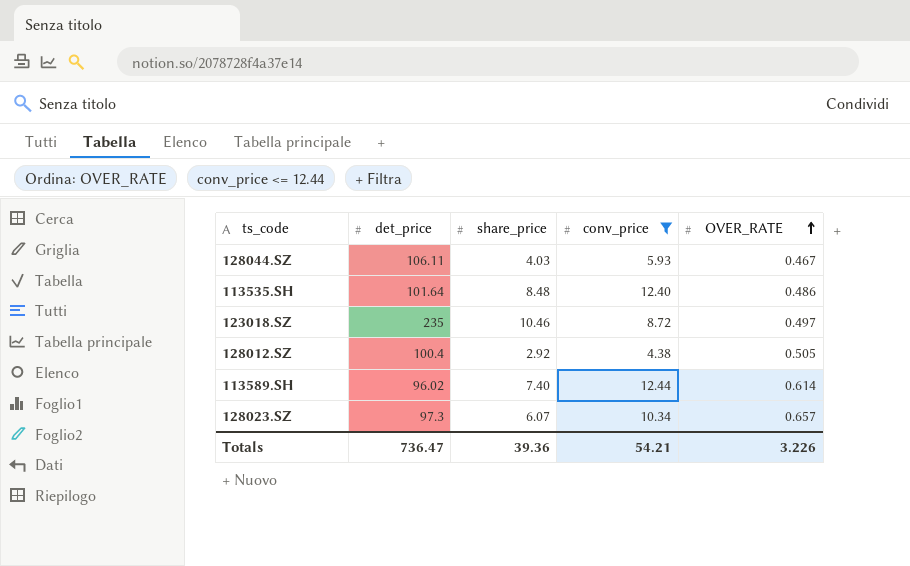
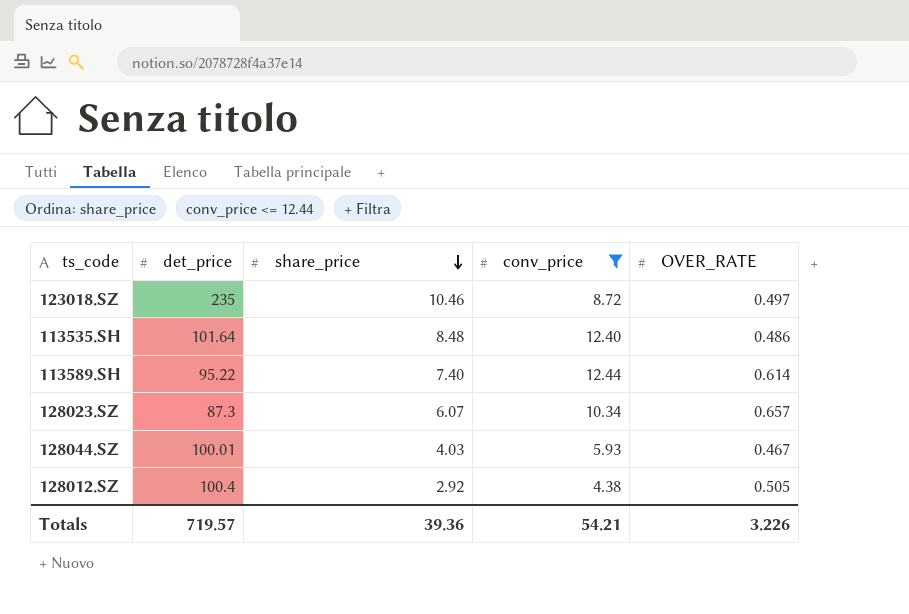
row order: OVER_RATE ascending -> share_price descending
113589.SH | det_price: 96.02 -> 95.22
128023.SZ | det_price: 97.3 -> 87.3
128044.SZ | det_price: 106.11 -> 100.01
Totals | det_price: 736.47 -> 719.57

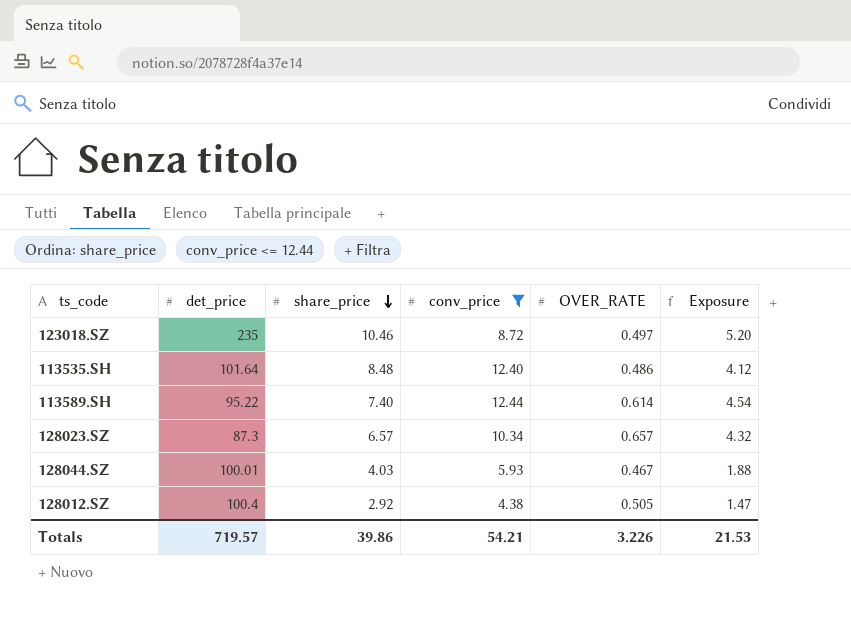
column Exposure | formula: none -> [share_price] * [OVER_RATE]
128023.SZ | share_price: 6.07 -> 6.57
Totals | share_price: 39.36 -> 39.86

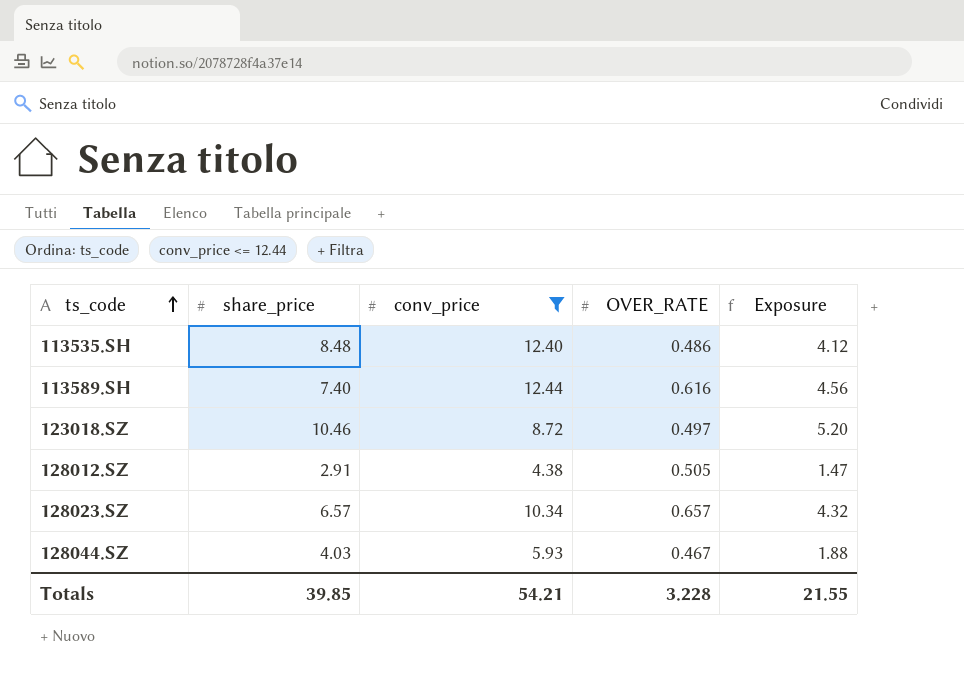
row order: share_price descending -> ts_code ascending
column det_price | position: 2 -> none
113589.SH | OVER_RATE: 0.614 -> 0.616
113589.SH | Exposure: 4.54 -> 4.56
128012.SZ | share_price: 2.92 -> 2.91
Totals | share_price: 39.86 -> 39.85
Totals | OVER_RATE: 3.226 -> 3.228
Totals | Exposure: 21.53 -> 21.55

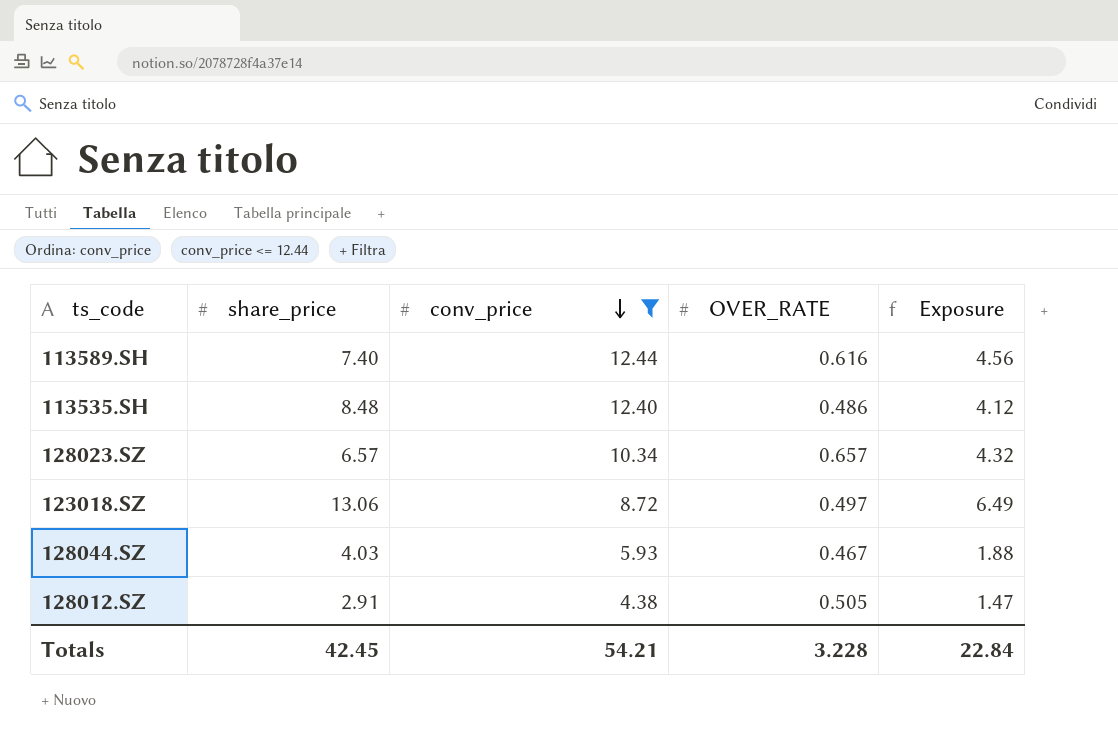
row order: ts_code ascending -> conv_price descending
123018.SZ | share_price: 10.46 -> 13.06
123018.SZ | Exposure: 5.20 -> 6.49
Totals | share_price: 39.85 -> 42.45
Totals | Exposure: 21.55 -> 22.84

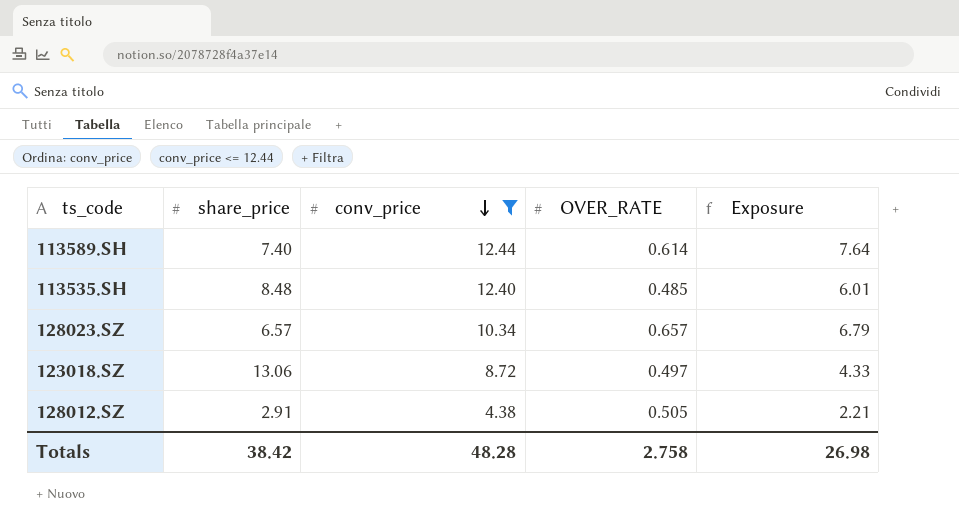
column Exposure | formula: [share_price] * [OVER_RATE] -> [conv_price] * [OVER_RATE]
row 128044.SZ: 4.03 | 5.93 | 0.467 | 1.88 -> none
113589.SH | OVER_RATE: 0.616 -> 0.614
113535.SH | OVER_RATE: 0.486 -> 0.485
Totals | share_price: 42.45 -> 38.42
Totals | conv_price: 54.21 -> 48.28
Totals | OVER_RATE: 3.228 -> 2.758
Totals | Exposure: 22.84 -> 26.98

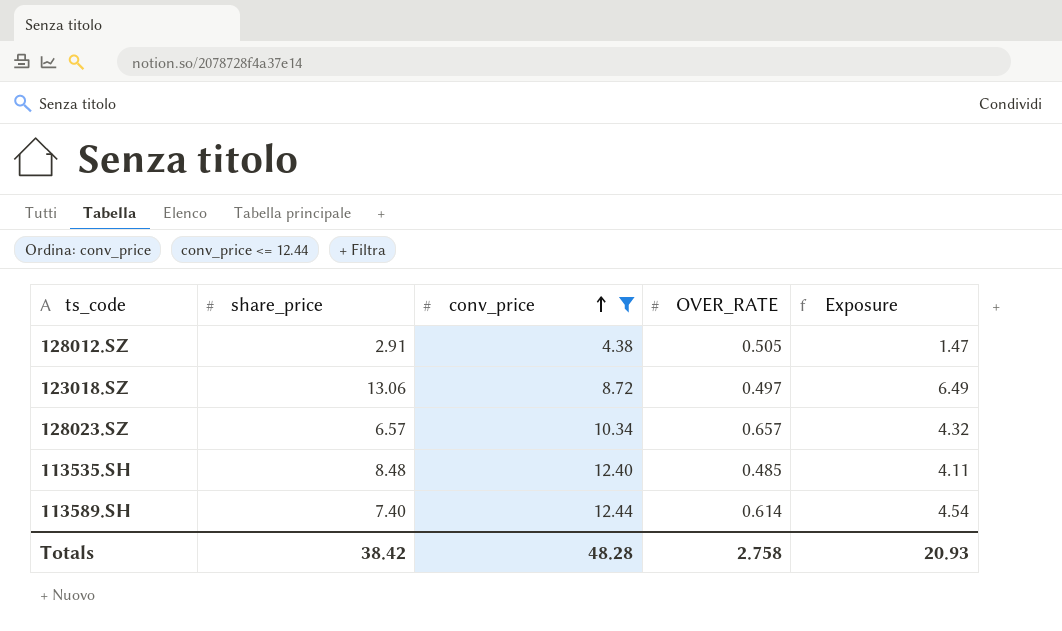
row order: conv_price descending -> conv_price ascending
column Exposure | formula: [conv_price] * [OVER_RATE] -> [share_price] * [OVER_RATE]
Totals | Exposure: 26.98 -> 20.93

